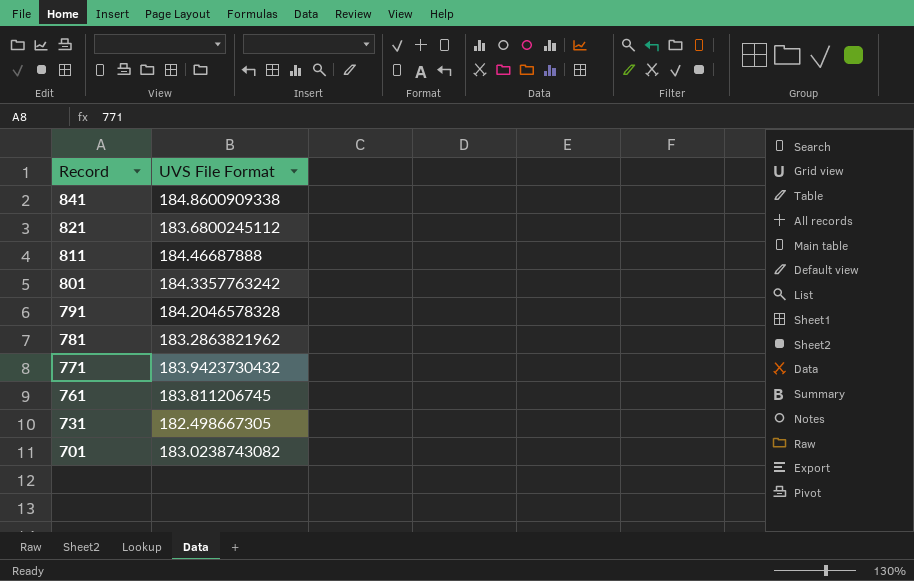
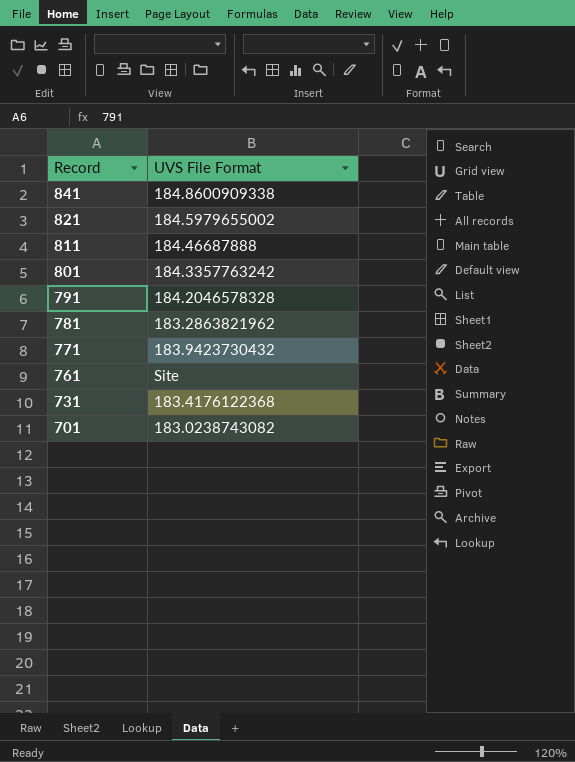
821 | UVS File Format: 183.6800245112 -> 184.5979655002
761 | UVS File Format: 183.811206745 -> Site
731 | UVS File Format: 182.498667305 -> 183.4176122368

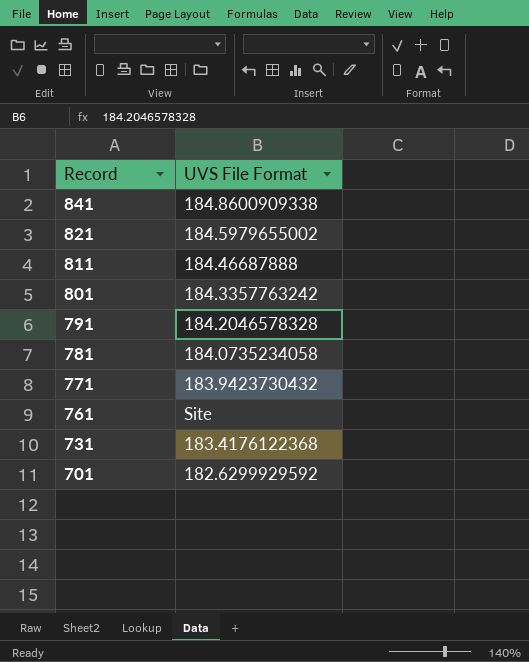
781 | UVS File Format: 183.2863821962 -> 184.0735234058
701 | UVS File Format: 183.0238743082 -> 182.6299929592

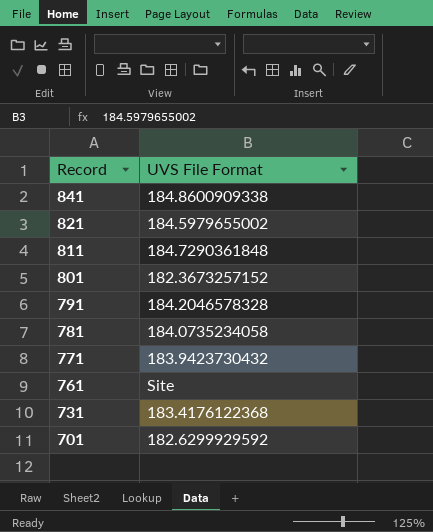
811 | UVS File Format: 184.46687888 -> 184.7290361848
801 | UVS File Format: 184.3357763242 -> 182.3673257152

